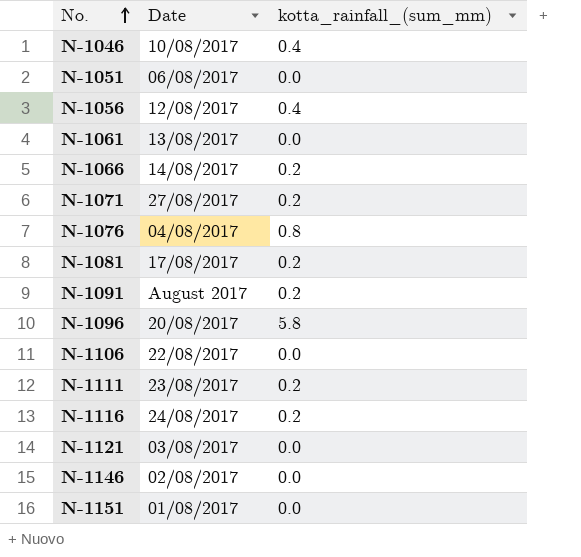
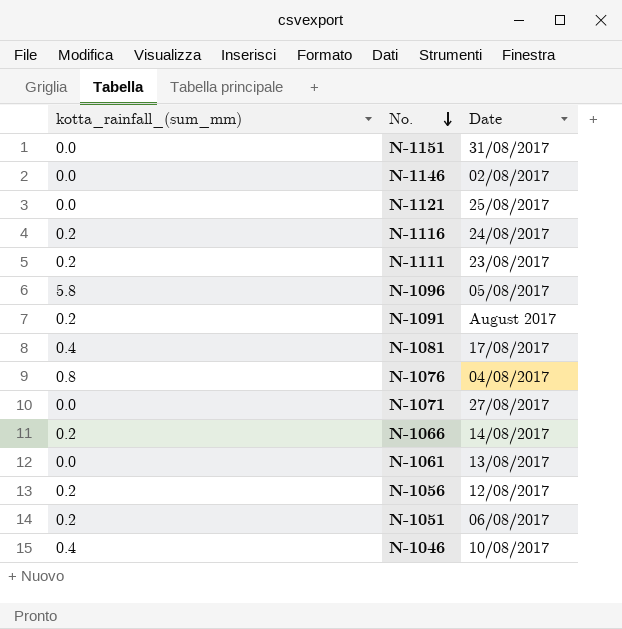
row order: No. ascending -> No. descending
column kotta_rainfall_(sum_mm) | position: 3 -> 1
row N-1106: 22/08/2017 | 0.0 -> none
N-1151 | Date: 01/08/2017 -> 31/08/2017
N-1121 | Date: 03/08/2017 -> 25/08/2017
N-1096 | Date: 20/08/2017 -> 05/08/2017
N-1081 | kotta_rainfall_(sum_mm): 0.2 -> 0.4
N-1071 | kotta_rainfall_(sum_mm): 0.2 -> 0.0
N-1056 | kotta_rainfall_(sum_mm): 0.4 -> 0.2
N-1051 | kotta_rainfall_(sum_mm): 0.0 -> 0.2

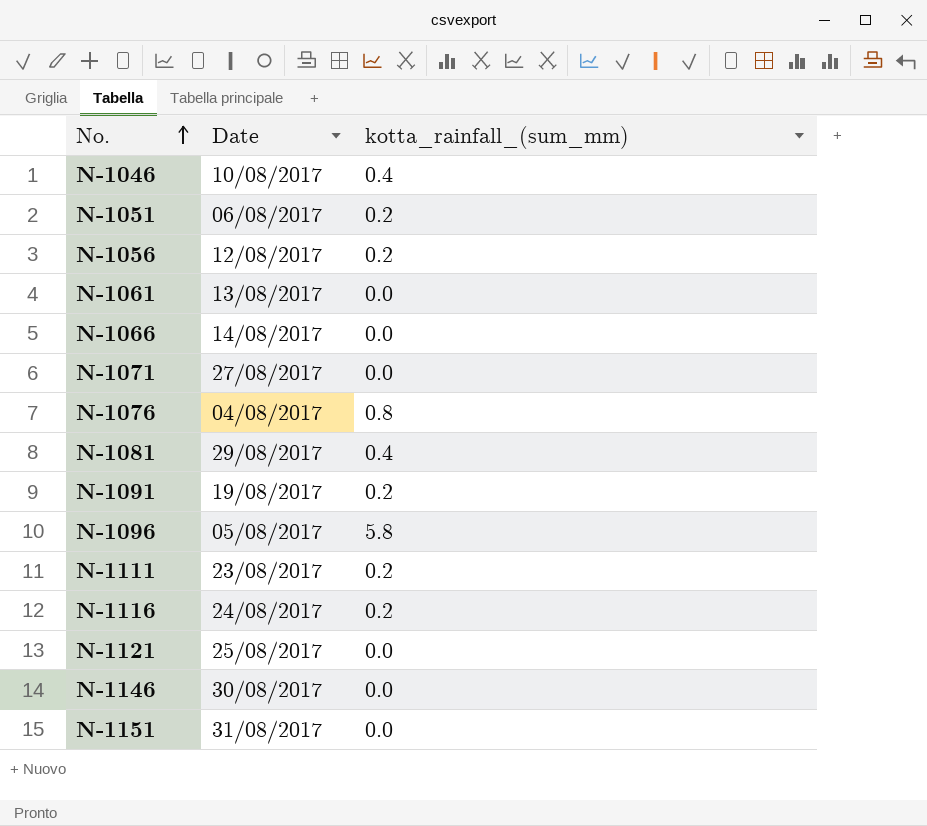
row order: No. descending -> No. ascending
column kotta_rainfall_(sum_mm) | position: 1 -> 3
N-1066 | kotta_rainfall_(sum_mm): 0.2 -> 0.0
N-1081 | Date: 17/08/2017 -> 29/08/2017
N-1091 | Date: August 2017 -> 19/08/2017
N-1146 | Date: 02/08/2017 -> 30/08/2017

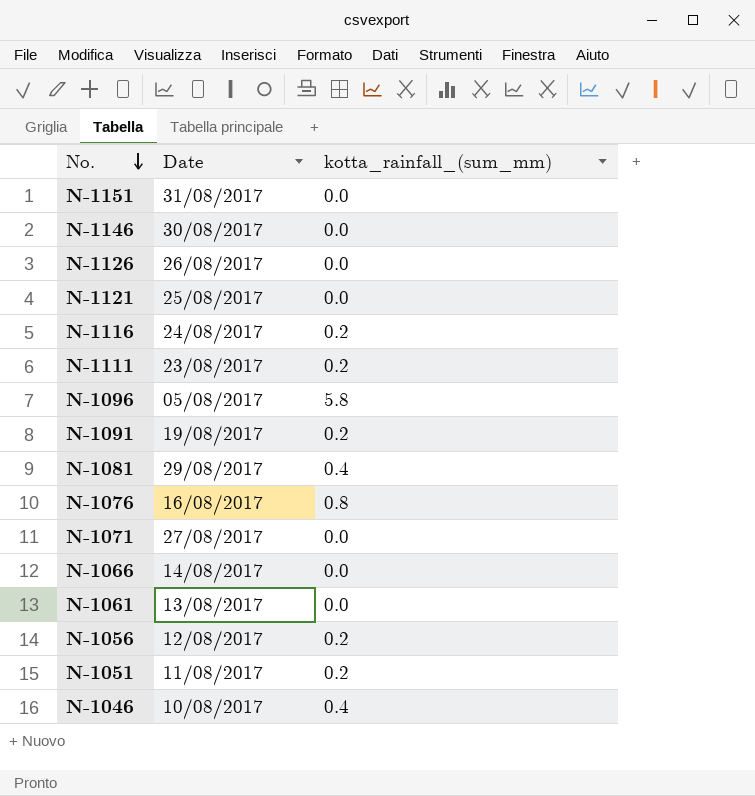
row order: No. ascending -> No. descending
row N-1126: none -> 26/08/2017 | 0.0
N-1076 | Date: 04/08/2017 -> 16/08/2017
N-1051 | Date: 06/08/2017 -> 11/08/2017

